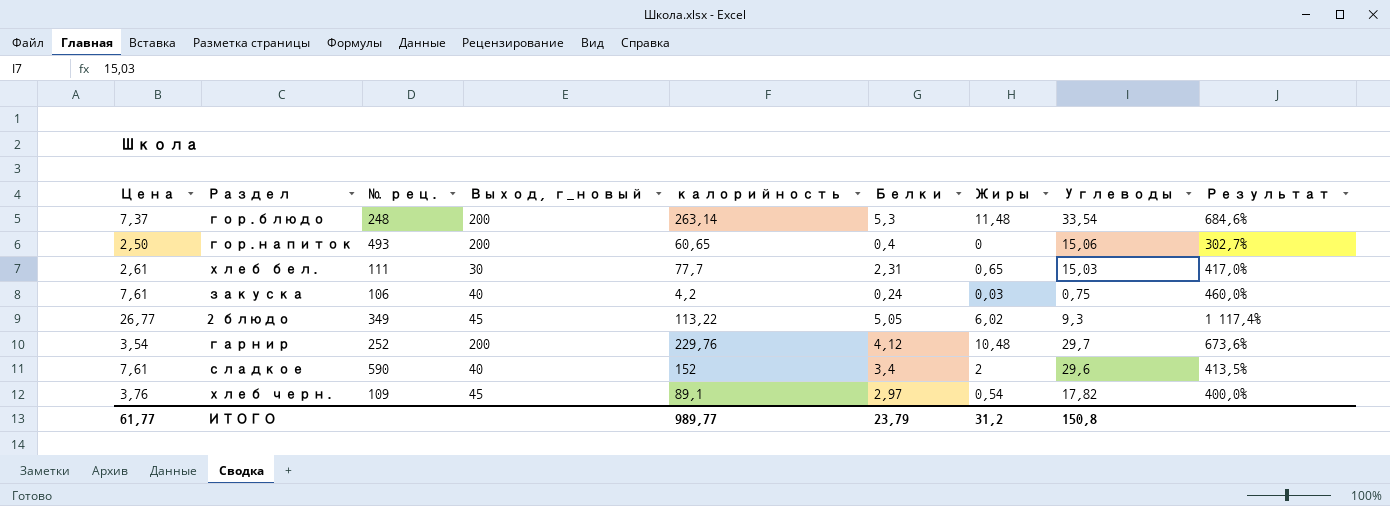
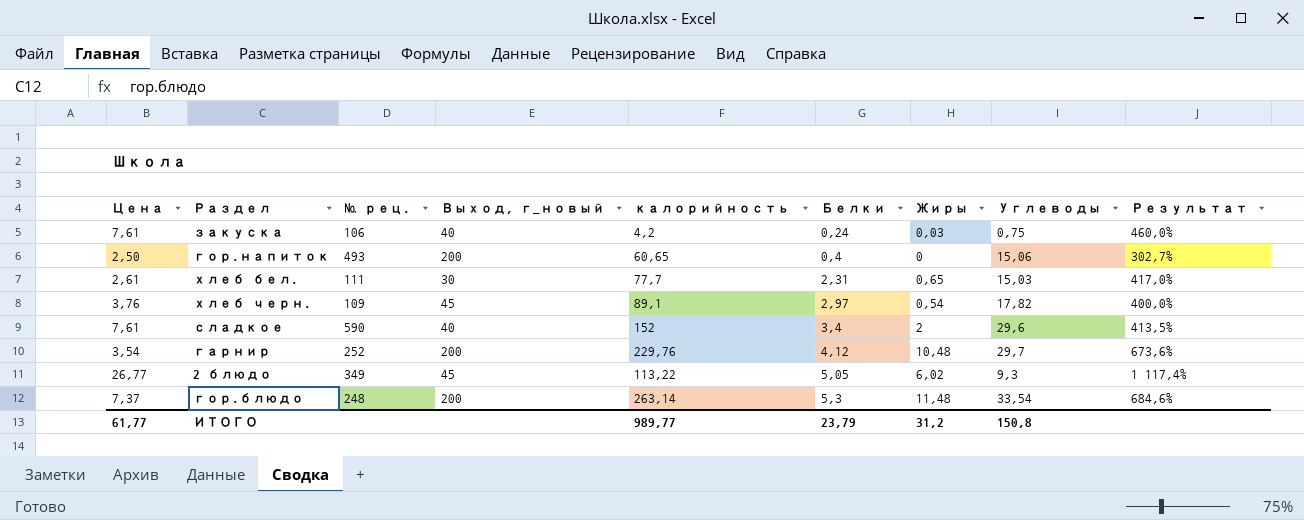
row order: none -> Белки ascending

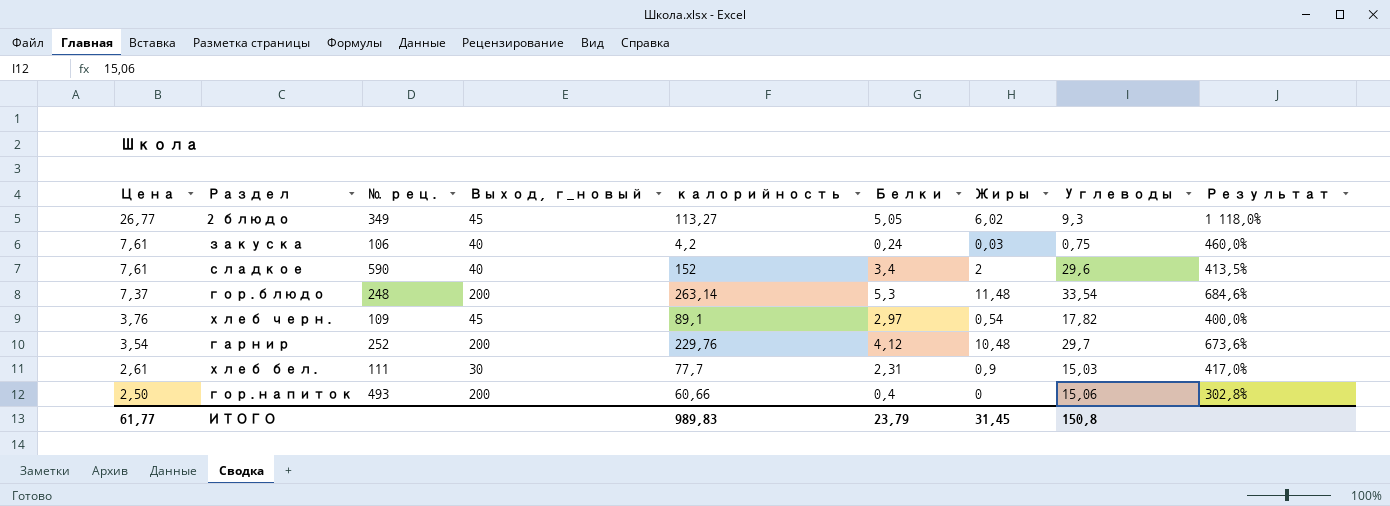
row order: Белки ascending -> Цена descending
2 блюдо | калорийность: 113,22 -> 113,27
2 блюдо | Результат: 1 117,4% -> 1 118,0%
хлеб бел. | Жиры: 0,65 -> 0,9
гор.напиток | калорийность: 60,65 -> 60,66
гор.напиток | Результат: 302,7% -> 302,8%
ИТОГО | калорийность: 989,77 -> 989,83
ИТОГО | Жиры: 31,2 -> 31,45

